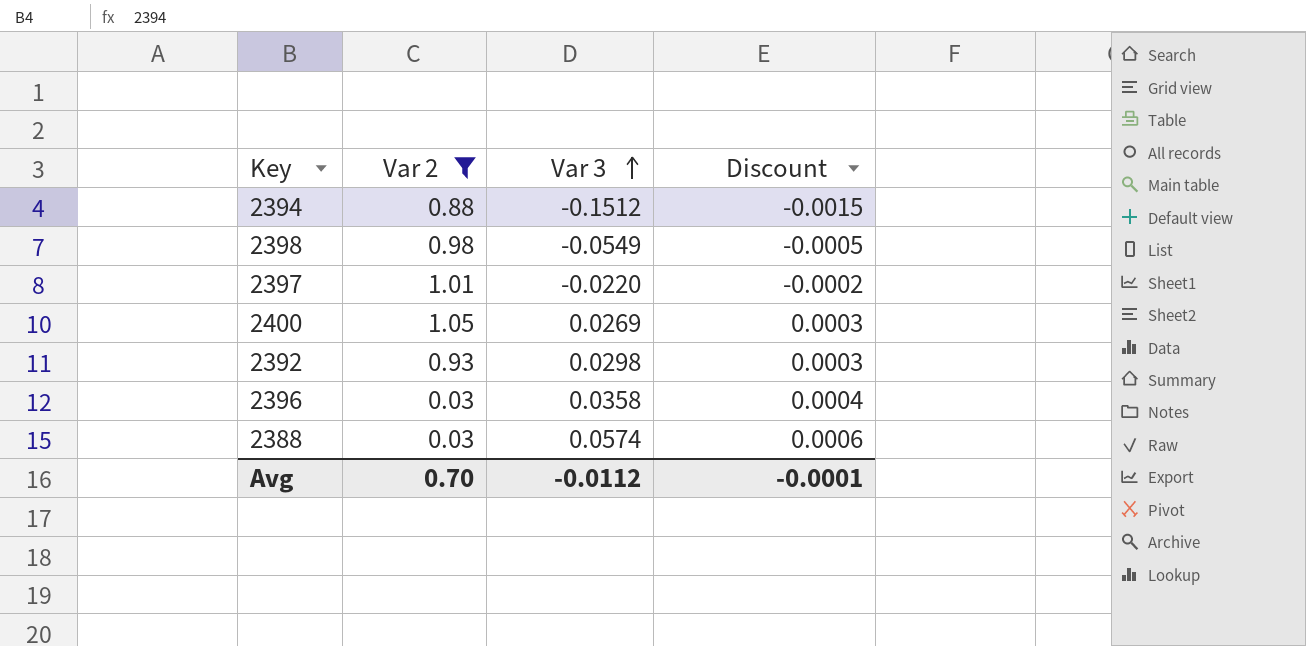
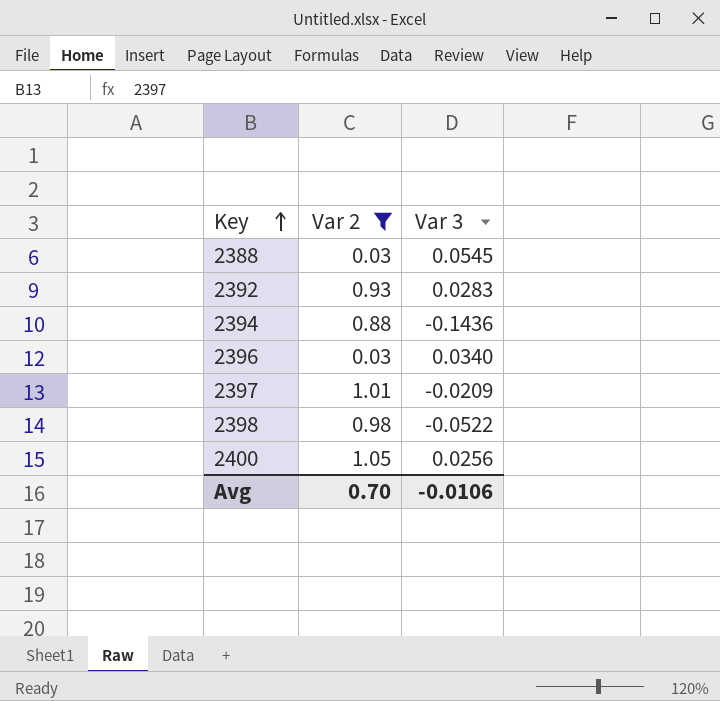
row order: Var 3 ascending -> Key ascending
column Discount | formula: [Var 3] * 0.01 -> none
2388 | Var 3: 0.0574 -> 0.0545
2392 | Var 3: 0.0298 -> 0.0283
2394 | Var 3: -0.1512 -> -0.1436
2396 | Var 3: 0.0358 -> 0.0340
2397 | Var 3: -0.0220 -> -0.0209
2398 | Var 3: -0.0549 -> -0.0522
2400 | Var 3: 0.0269 -> 0.0256
Avg | Var 3: -0.0112 -> -0.0106

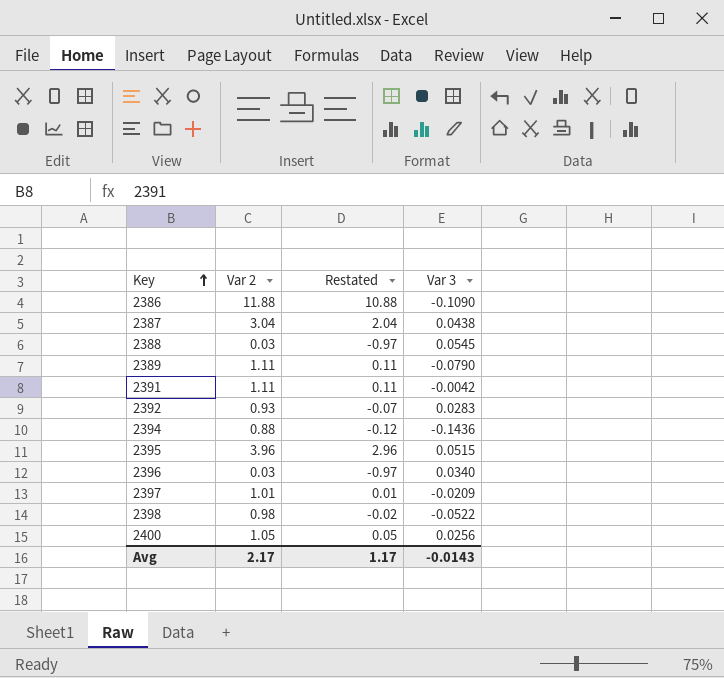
filter: Var 2 <= 1.05 -> none
column Restated | formula: none -> [Var 2] - 1
Avg | Var 2: 0.70 -> 2.17
Avg | Var 3: -0.0106 -> -0.0143

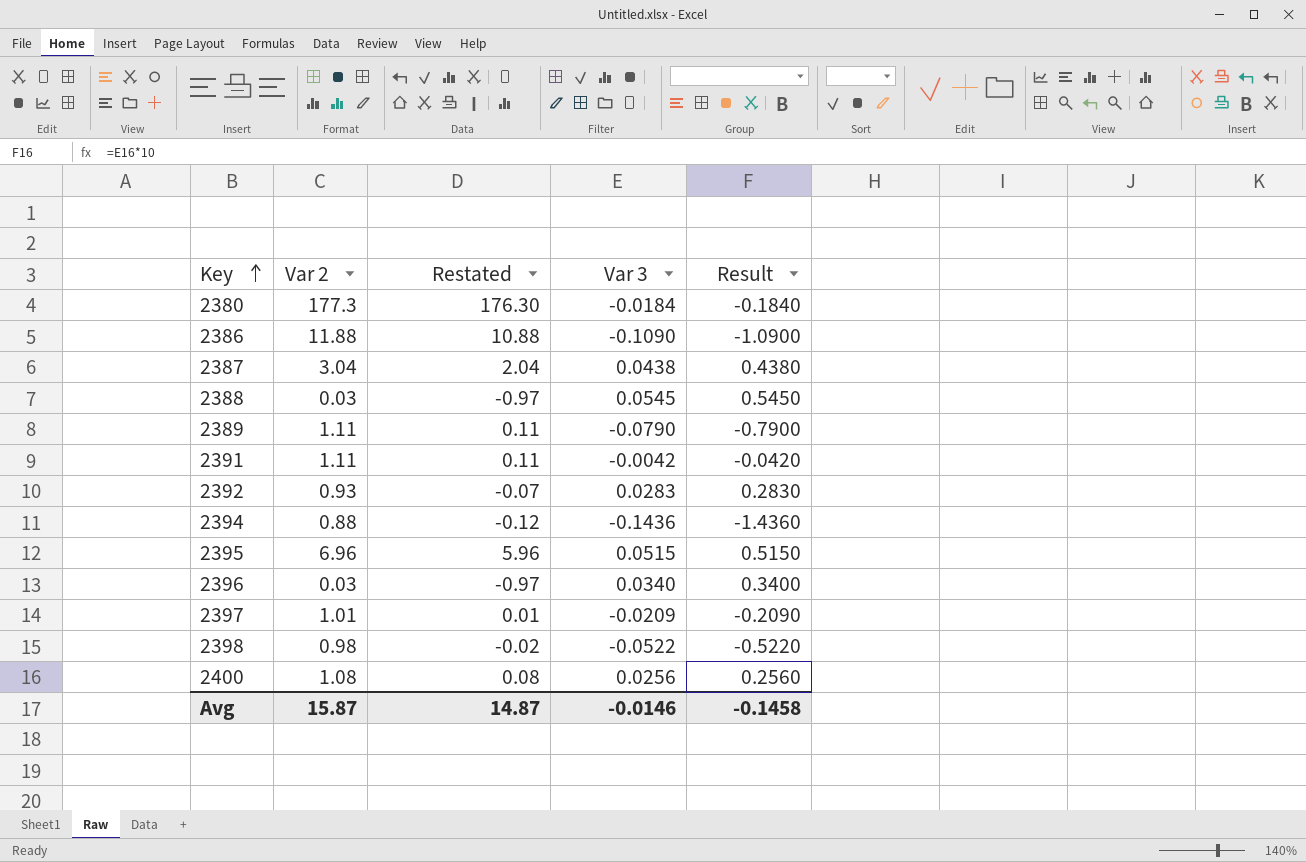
column Result | formula: none -> [Var 3] * 10
row 2380: none -> 177.3 | 176.30 | -0.0184 | -0.1840
2395 | Var 2: 3.96 -> 6.96
2395 | Restated: 2.96 -> 5.96
2400 | Var 2: 1.05 -> 1.08
2400 | Restated: 0.05 -> 0.08
Avg | Var 2: 2.17 -> 15.87
Avg | Restated: 1.17 -> 14.87
Avg | Var 3: -0.0143 -> -0.0146

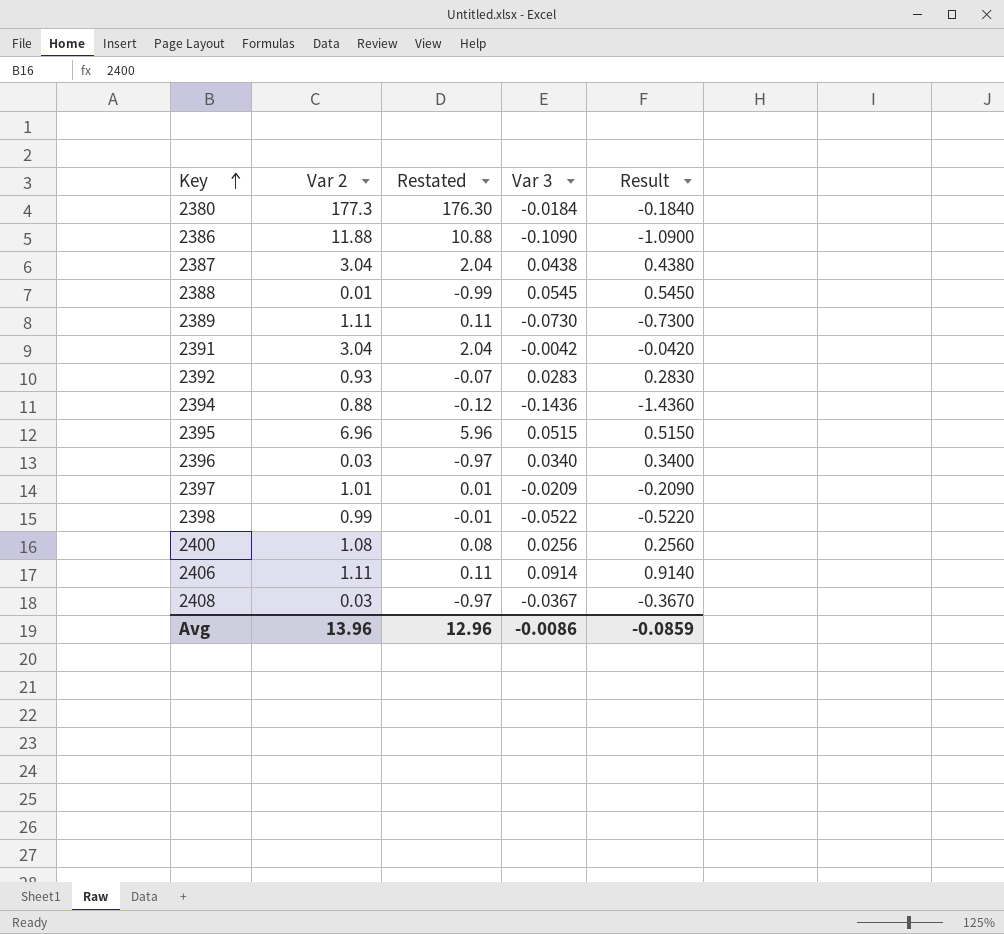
2388 | Var 2: 0.03 -> 0.01
2388 | Restated: -0.97 -> -0.99
2389 | Var 3: -0.0790 -> -0.0730
2389 | Result: -0.7900 -> -0.7300
2391 | Var 2: 1.11 -> 3.04
2391 | Restated: 0.11 -> 2.04
2398 | Var 2: 0.98 -> 0.99
2398 | Restated: -0.02 -> -0.01
row 2406: none -> 1.11 | 0.11 | 0.0914 | 0.9140
row 2408: none -> 0.03 | -0.97 | -0.0367 | -0.3670
Avg | Var 2: 15.87 -> 13.96
Avg | Restated: 14.87 -> 12.96
Avg | Var 3: -0.0146 -> -0.0086
Avg | Result: -0.1458 -> -0.0859

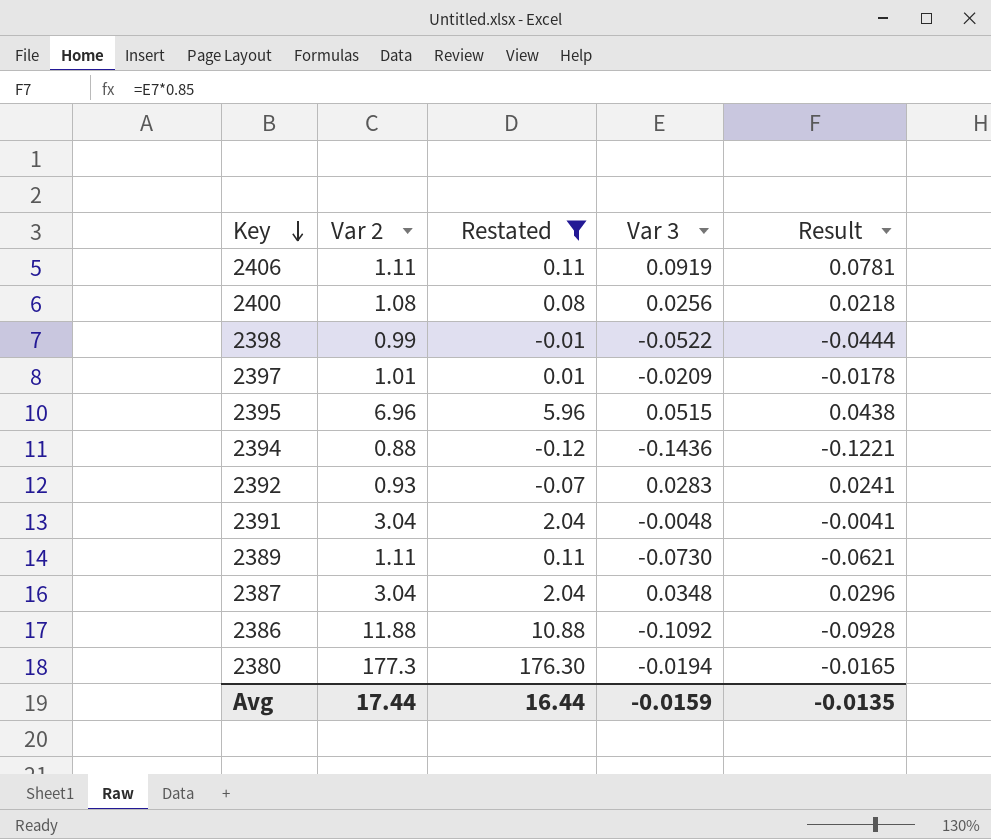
filter: none -> Restated >= -0.12
row order: Key ascending -> Key descending
column Result | formula: [Var 3] * 10 -> [Var 3] * 0.85
2406 | Var 3: 0.0914 -> 0.0919
2391 | Var 3: -0.0042 -> -0.0048
2387 | Var 3: 0.0438 -> 0.0348
2386 | Var 3: -0.1090 -> -0.1092
2380 | Var 3: -0.0184 -> -0.0194
Avg | Var 2: 13.96 -> 17.44
Avg | Restated: 12.96 -> 16.44
Avg | Var 3: -0.0086 -> -0.0159
Avg | Result: -0.0859 -> -0.0135

